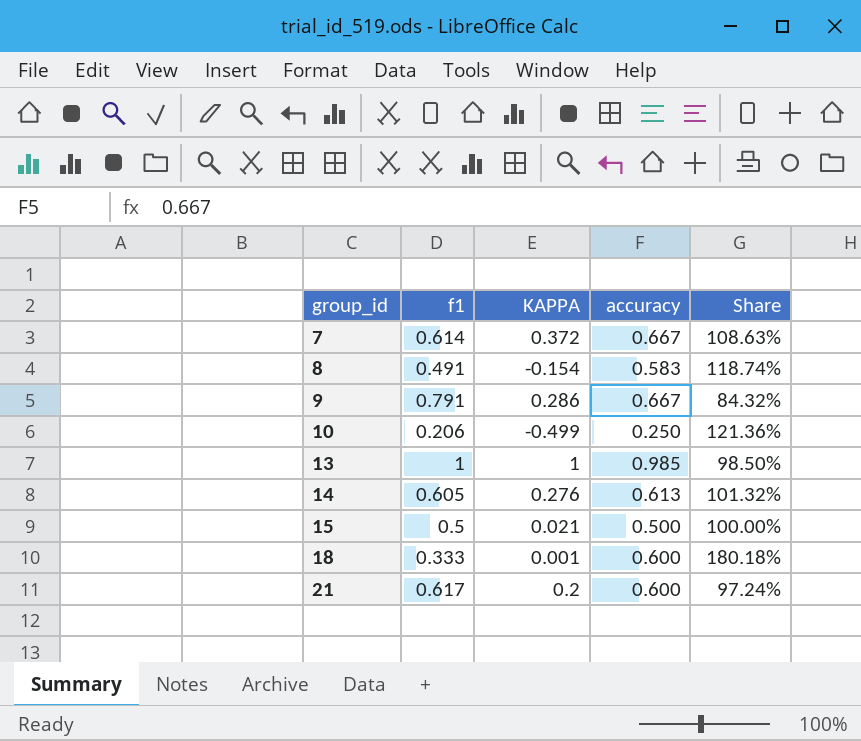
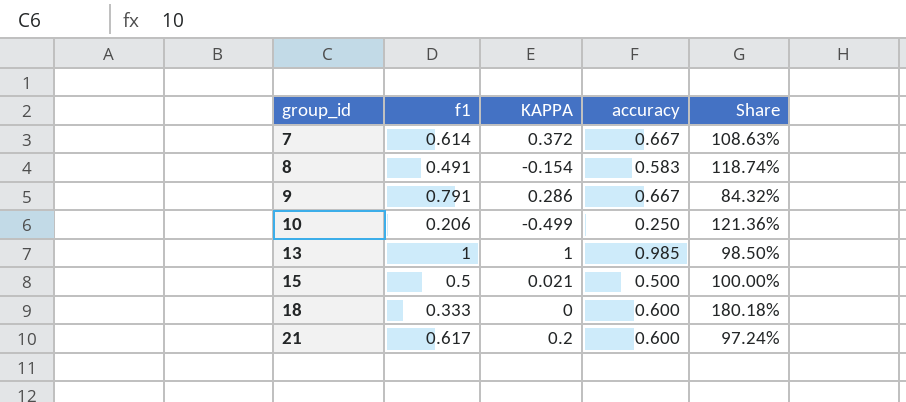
row 14: 0.605 | 0.276 | 0.613 | 101.32% -> none
18 | KAPPA: 0.001 -> 0

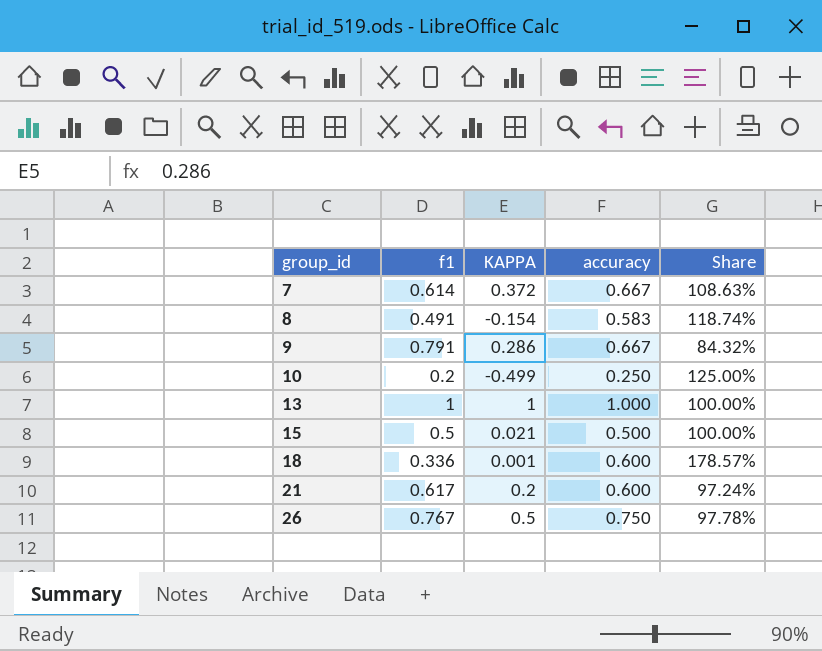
10 | f1: 0.206 -> 0.2
10 | Share: 121.36% -> 125.00%
13 | accuracy: 0.985 -> 1.000
13 | Share: 98.50% -> 100.00%
18 | f1: 0.333 -> 0.336
18 | KAPPA: 0 -> 0.001
18 | Share: 180.18% -> 178.57%
row 26: none -> 0.767 | 0.5 | 0.750 | 97.78%

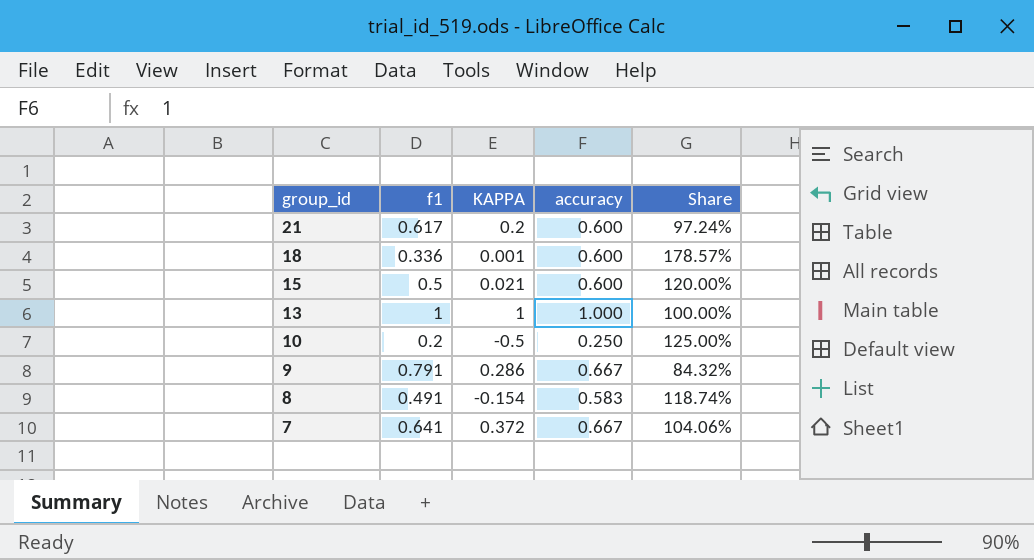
row order: group_id ascending -> group_id descending
row 26: 0.767 | 0.5 | 0.750 | 97.78% -> none
15 | accuracy: 0.500 -> 0.600
15 | Share: 100.00% -> 120.00%
10 | KAPPA: -0.499 -> -0.5
7 | f1: 0.614 -> 0.641
7 | Share: 108.63% -> 104.06%

